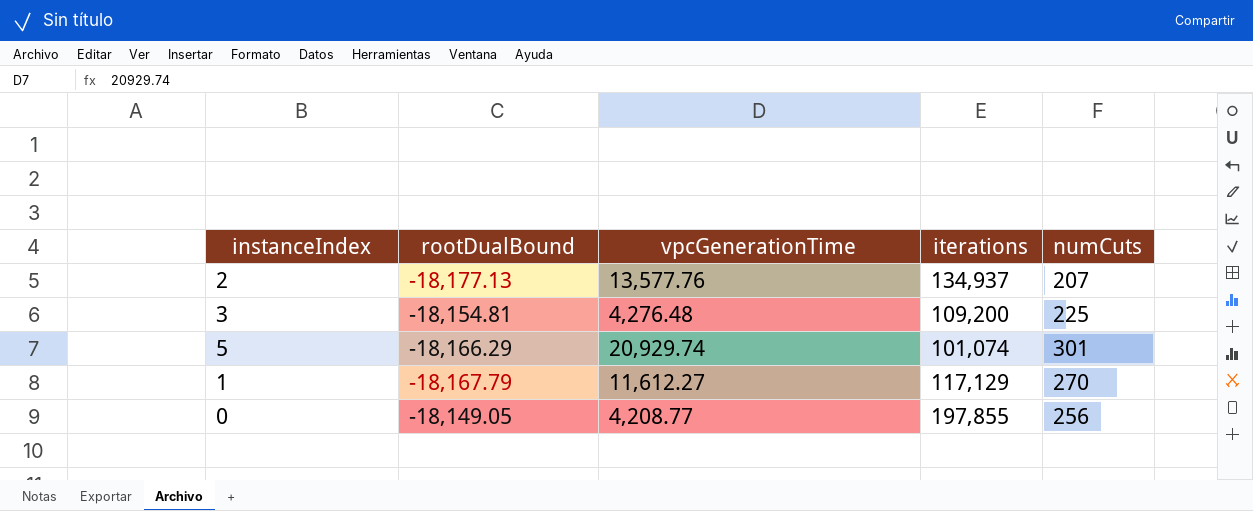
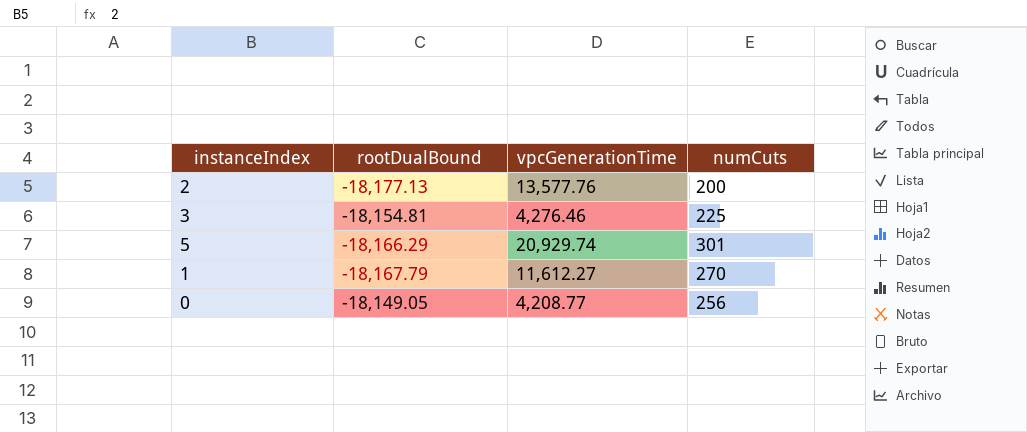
column iterations | position: 4 -> none
2 | numCuts: 207 -> 200
3 | vpcGenerationTime: 4,276.48 -> 4,276.46

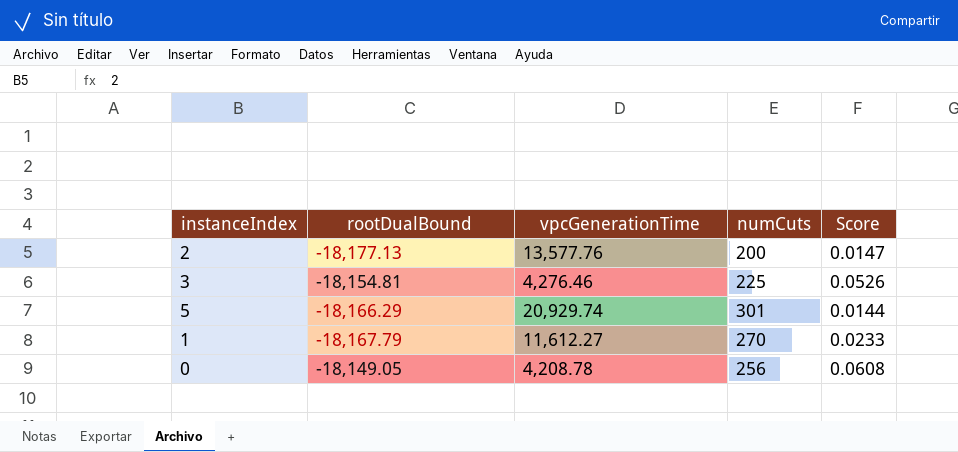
column Score | formula: none -> [numCuts] / [vpcGenerationTime]
0 | vpcGenerationTime: 4,208.77 -> 4,208.78

